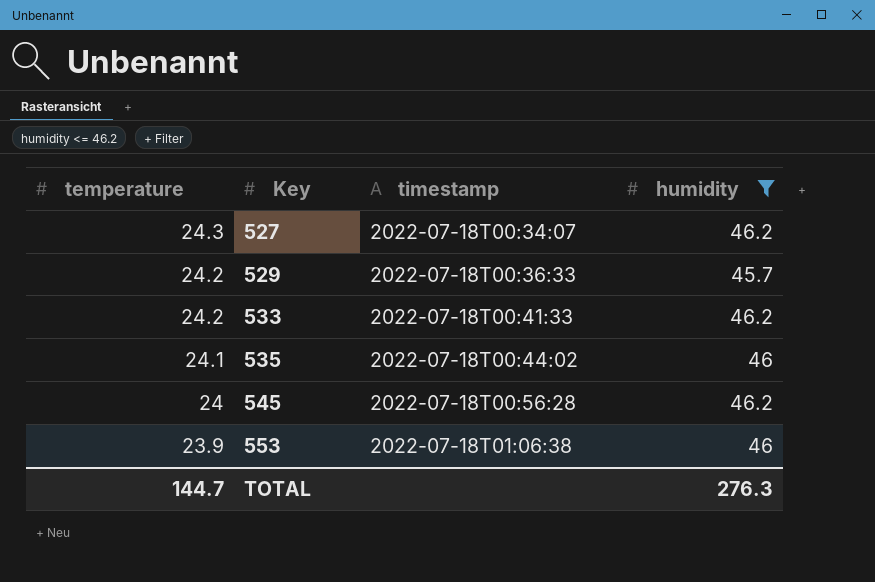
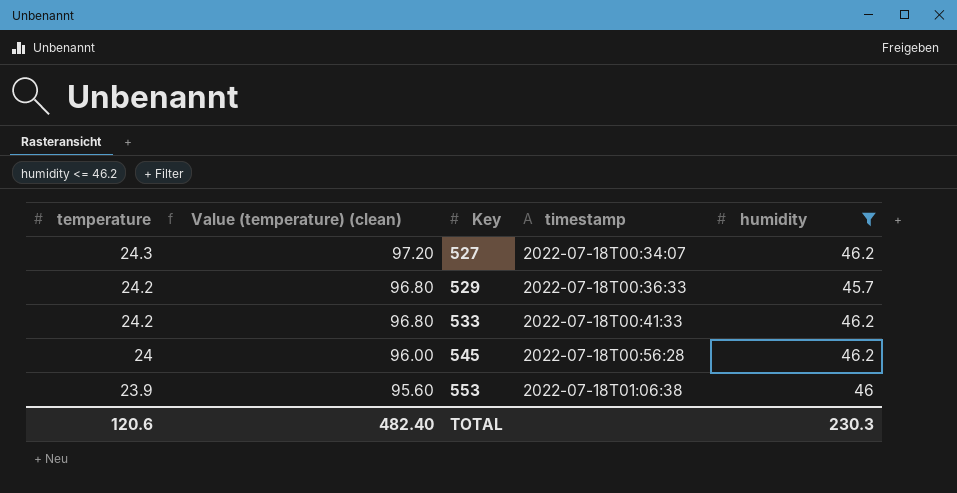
column Value (temperature) (clean) | formula: none -> [temperature] * 4
row 535: 24.1 | 2022-07-18T00:44:02 | 46 -> none
TOTAL | temperature: 144.7 -> 120.6
TOTAL | humidity: 276.3 -> 230.3

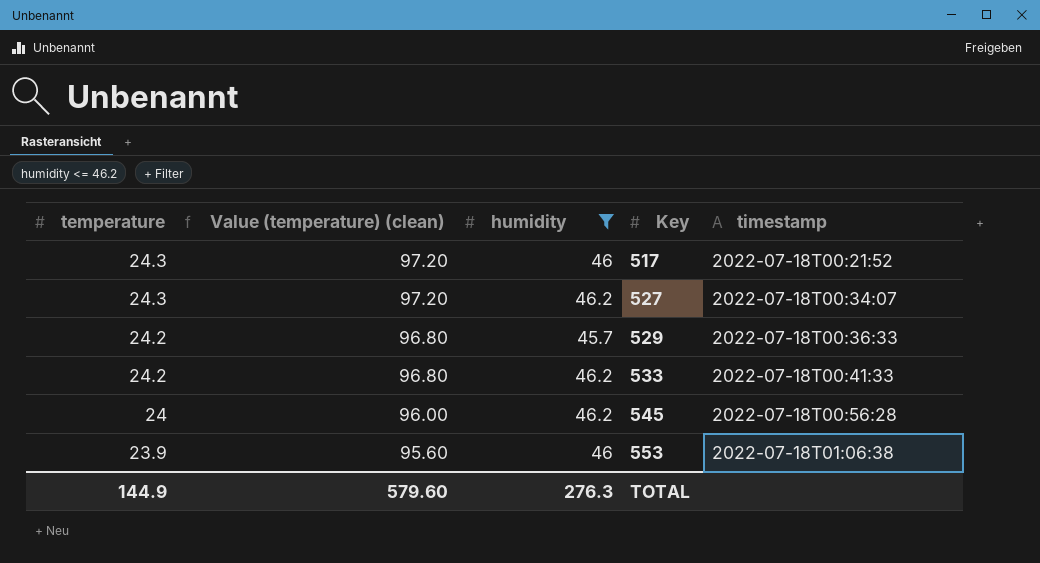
column humidity | position: 5 -> 3
row 517: none -> 24.3 | 97.20 | 46 | 2022-07-18T00:21:52
TOTAL | temperature: 120.6 -> 144.9
TOTAL | Value (temperature) (clean): 482.40 -> 579.60
TOTAL | humidity: 230.3 -> 276.3

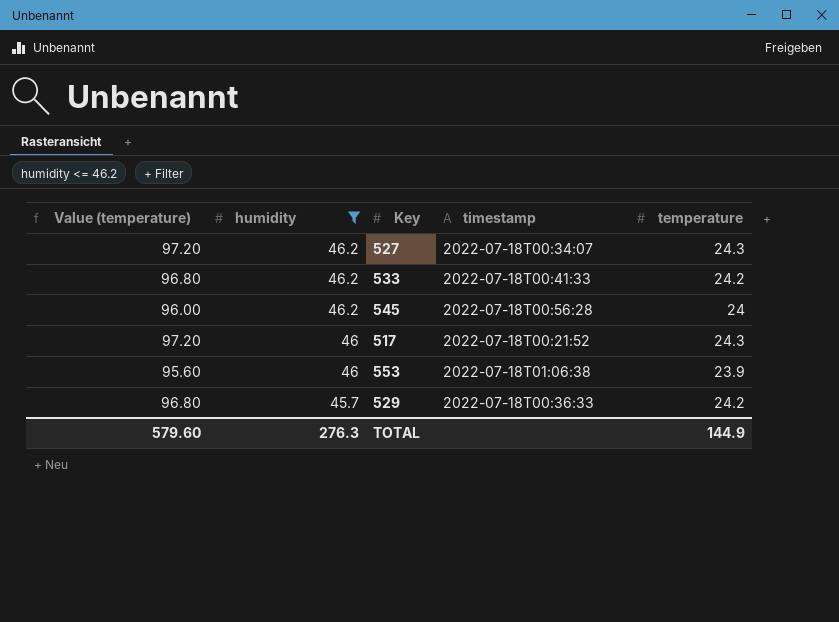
row order: temperature descending -> humidity descending
column name: Value (temperature) (clean) -> Value (temperature)
column temperature | position: 1 -> 5

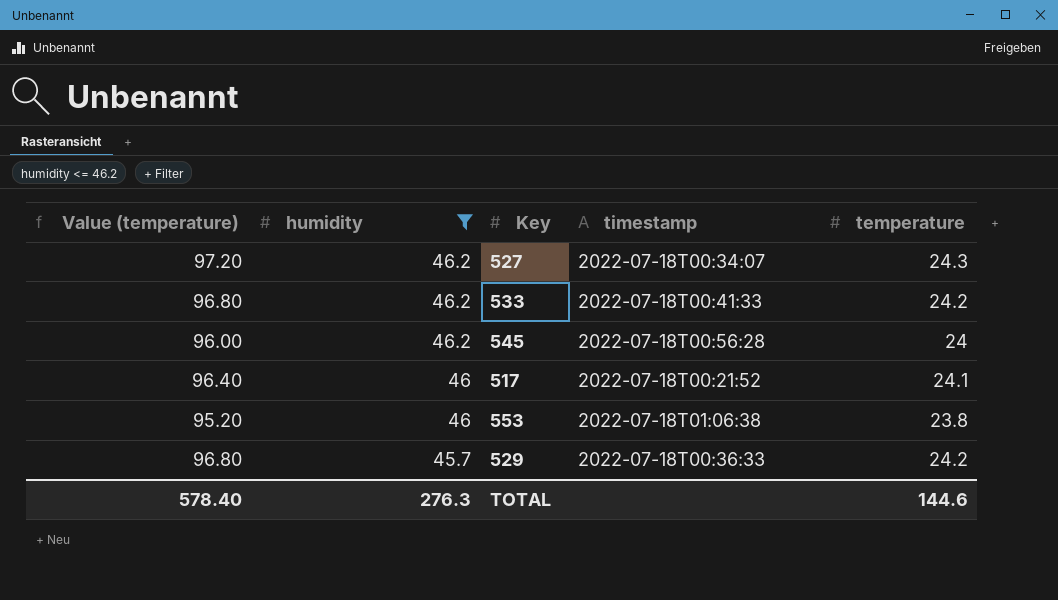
517 | Value (temperature): 97.20 -> 96.40
517 | temperature: 24.3 -> 24.1
553 | Value (temperature): 95.60 -> 95.20
553 | temperature: 23.9 -> 23.8
TOTAL | Value (temperature): 579.60 -> 578.40
TOTAL | temperature: 144.9 -> 144.6

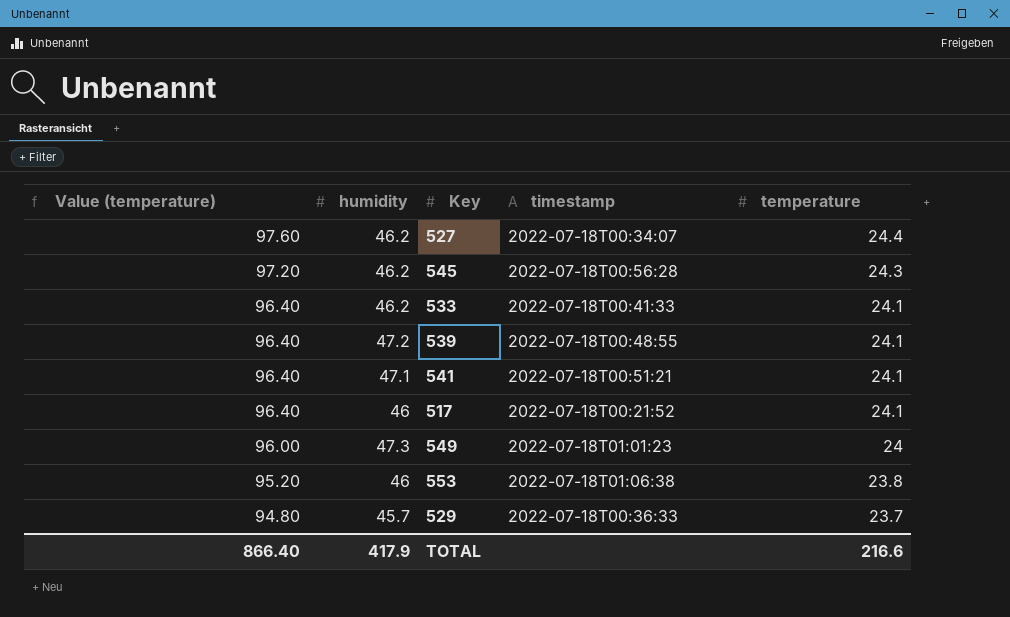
filter: humidity <= 46.2 -> none
row order: humidity descending -> Value (temperature) descending
527 | Value (temperature): 97.20 -> 97.60
527 | temperature: 24.3 -> 24.4
545 | Value (temperature): 96.00 -> 97.20
545 | temperature: 24 -> 24.3
533 | Value (temperature): 96.80 -> 96.40
533 | temperature: 24.2 -> 24.1
529 | Value (temperature): 96.80 -> 94.80
529 | temperature: 24.2 -> 23.7
TOTAL | Value (temperature): 578.40 -> 866.40
TOTAL | humidity: 276.3 -> 417.9
TOTAL | temperature: 144.6 -> 216.6

